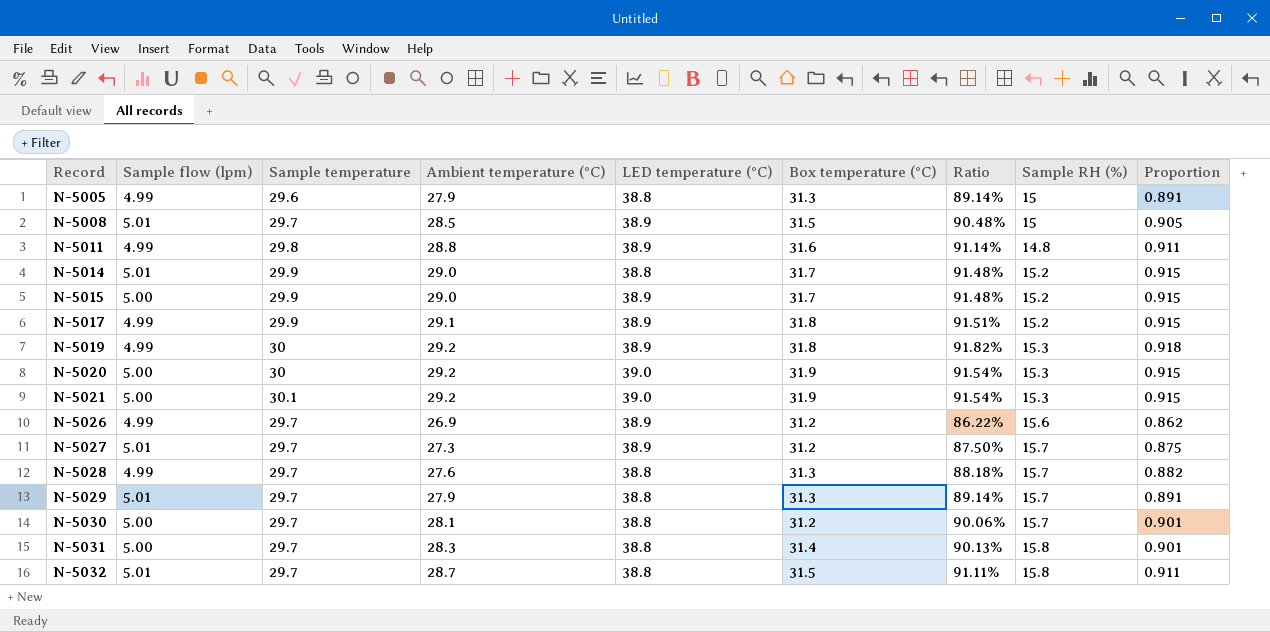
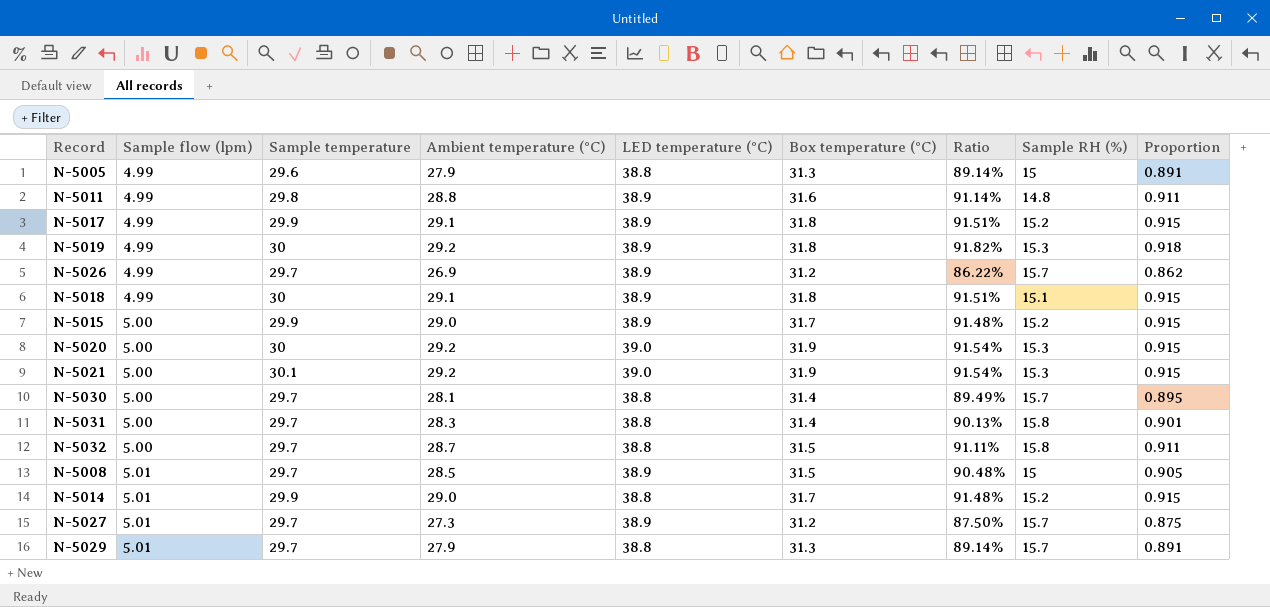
row order: Record ascending -> Sample flow (lpm) ascending
row N-5028: 4.99 | 29.7 | 27.6 | 38.8 | 31.3 | 88.18% | 15.7 | 0.882 -> none
N-5026 | Sample RH (%): 15.6 -> 15.7
row N-5018: none -> 4.99 | 30 | 29.1 | 38.9 | 31.8 | 91.51% | 15.1 | 0.915
N-5030 | Box temperature (°C): 31.2 -> 31.4
N-5030 | Ratio: 90.06% -> 89.49%
N-5030 | Proportion: 0.901 -> 0.895
N-5032 | Sample flow (lpm): 5.01 -> 5.00

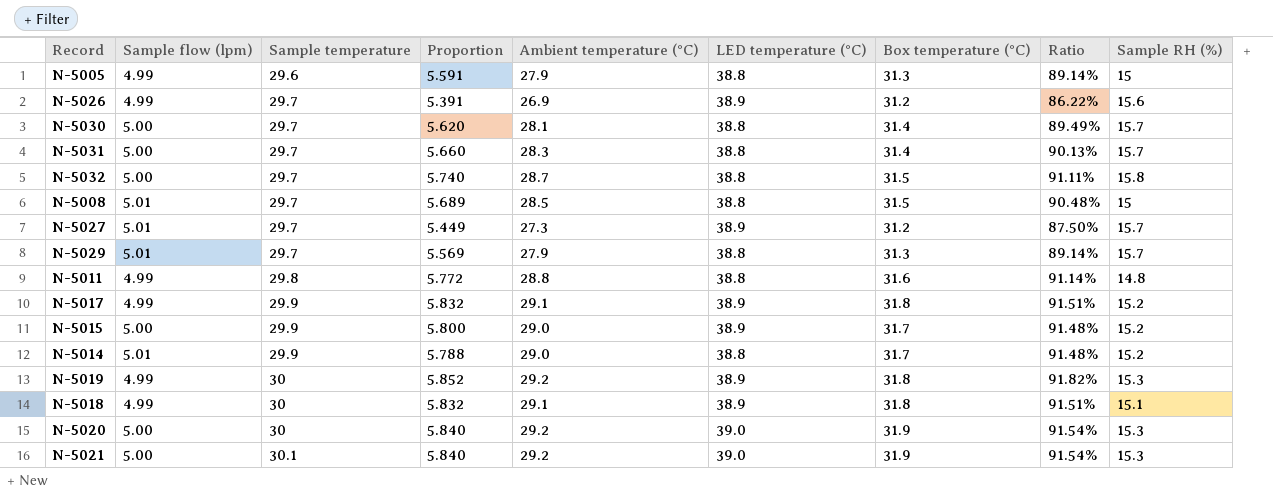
row order: Sample flow (lpm) ascending -> Sample temperature ascending
column Proportion | formula: [Ambient temperature (°C)] / [Box temperature (°C)] -> [Ambient temperature (°C)] / [Sample flow (lpm)]
column Proportion | position: 9 -> 4
N-5026 | Sample RH (%): 15.7 -> 15.6
N-5031 | Sample RH (%): 15.8 -> 15.7
N-5008 | LED temperature (°C): 38.9 -> 38.8
N-5011 | LED temperature (°C): 38.9 -> 38.8

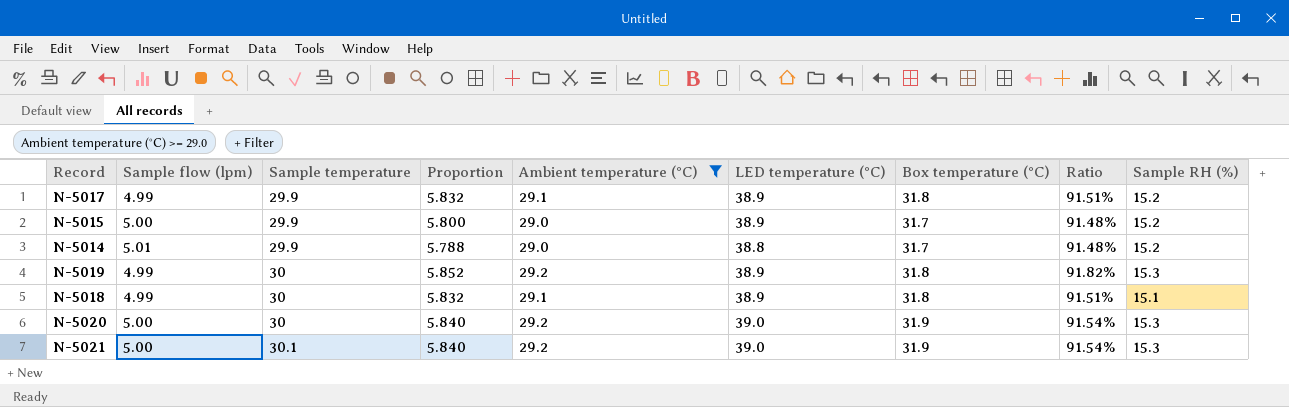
filter: none -> Ambient temperature (°C) >= 29.0

